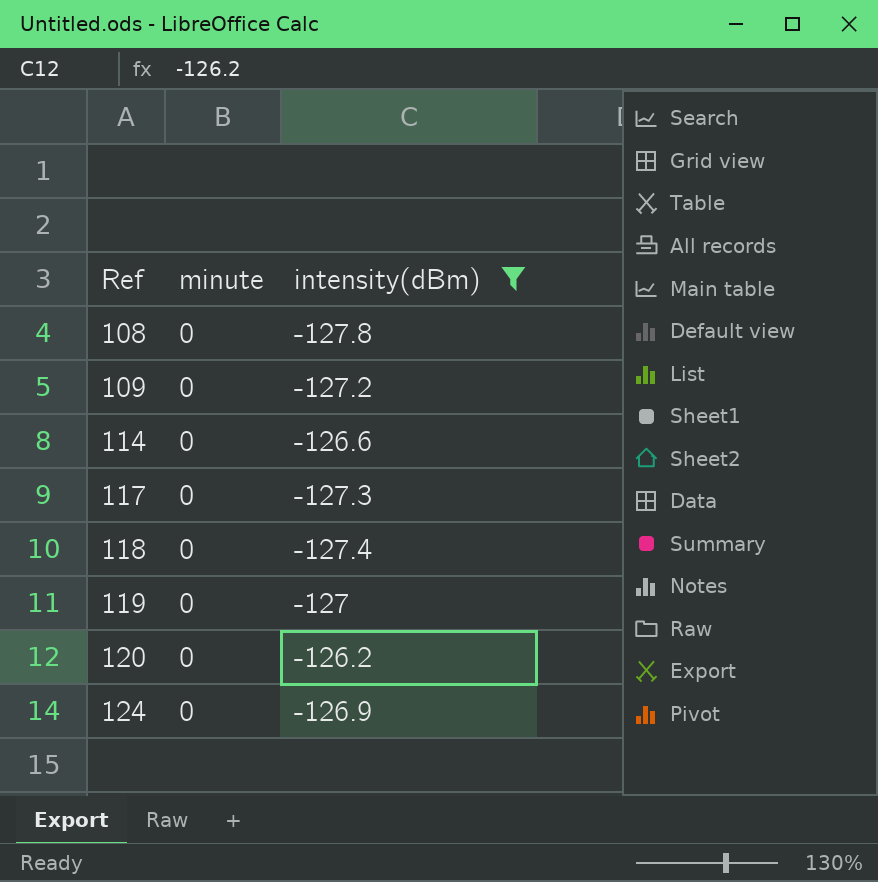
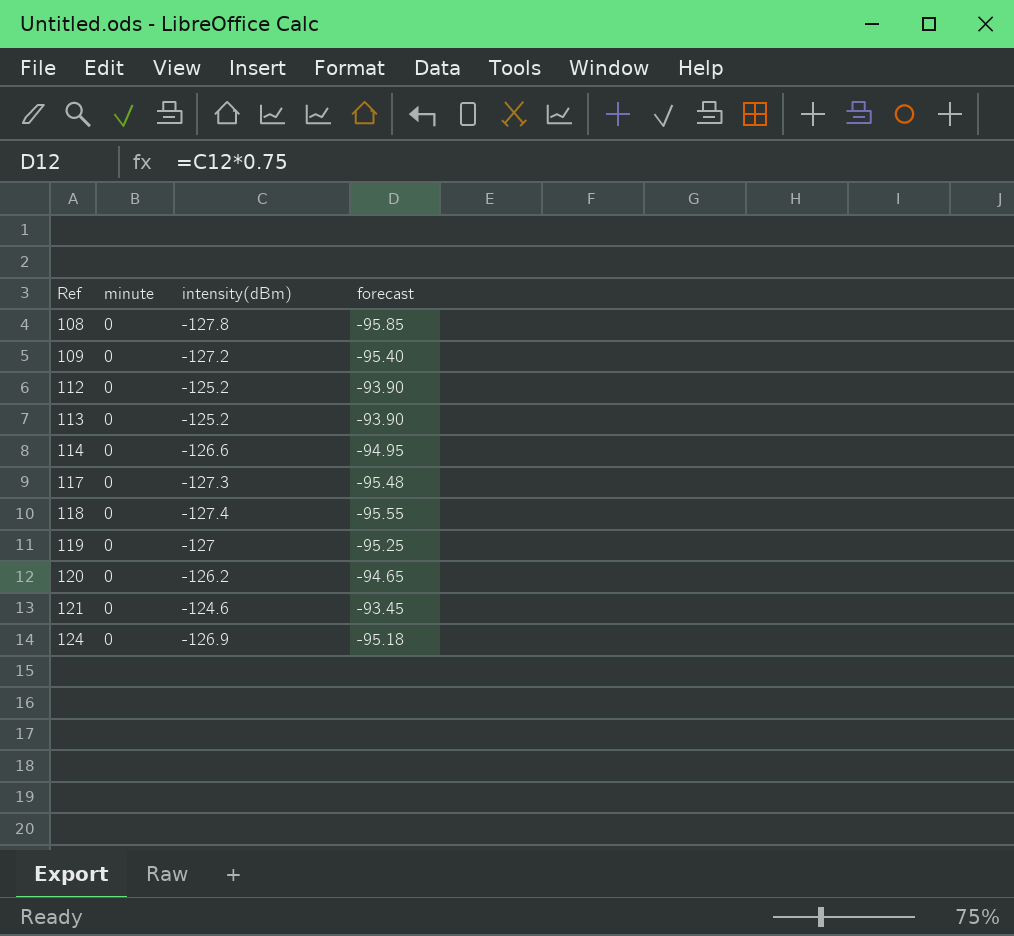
filter: intensity(dBm) <= -126.2 -> none
column forecast | formula: none -> [intensity(dBm)] * 0.75

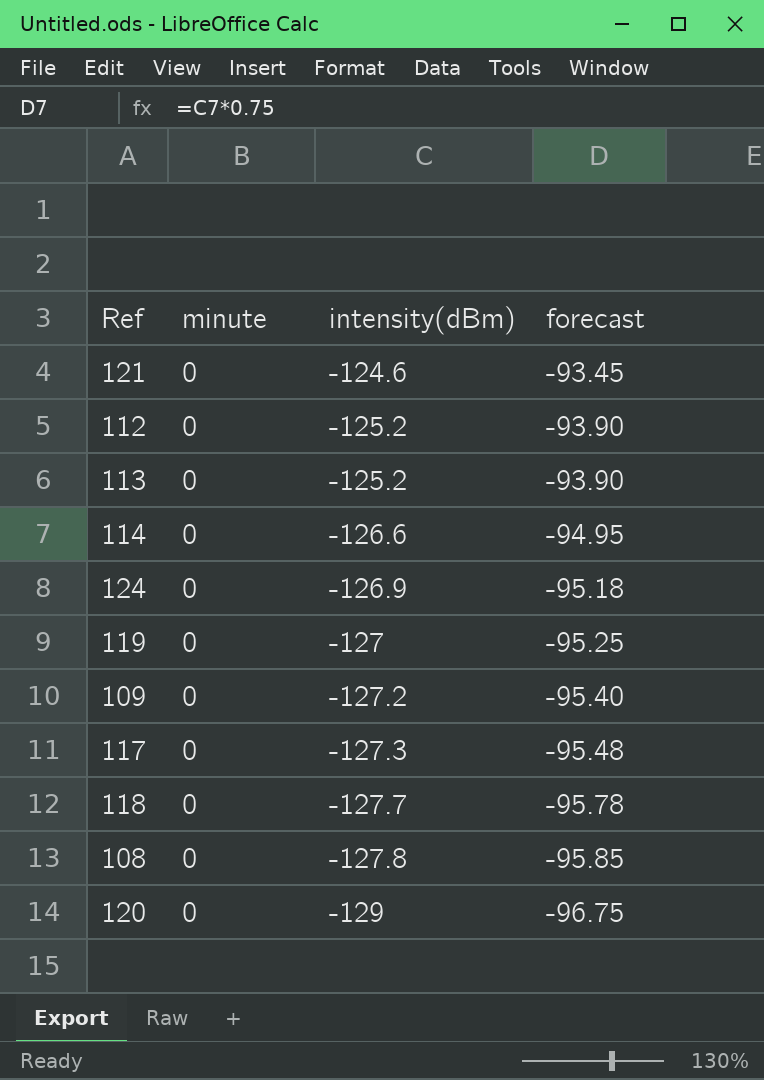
row order: Ref ascending -> intensity(dBm) descending
118 | intensity(dBm): -127.4 -> -127.7
118 | forecast: -95.55 -> -95.78
120 | intensity(dBm): -126.2 -> -129
120 | forecast: -94.65 -> -96.75

